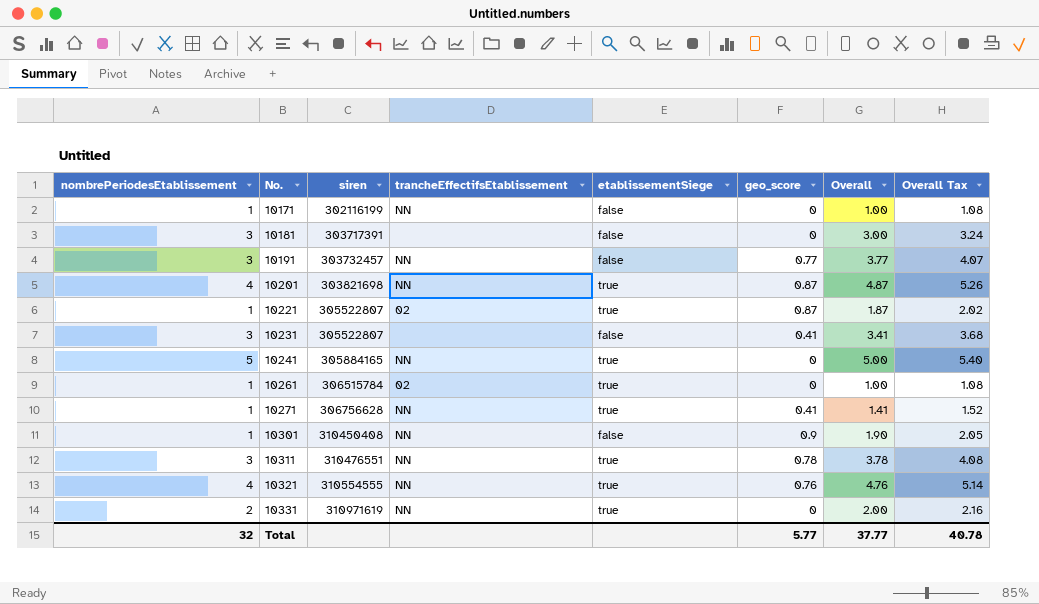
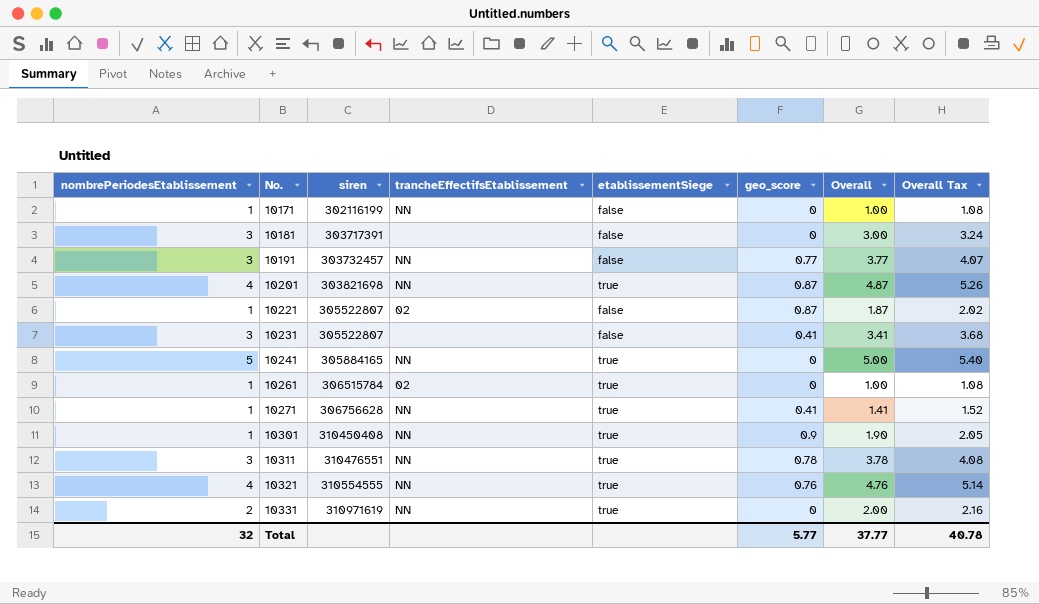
10221 | etablissementSiege: true -> false
10301 | etablissementSiege: false -> true

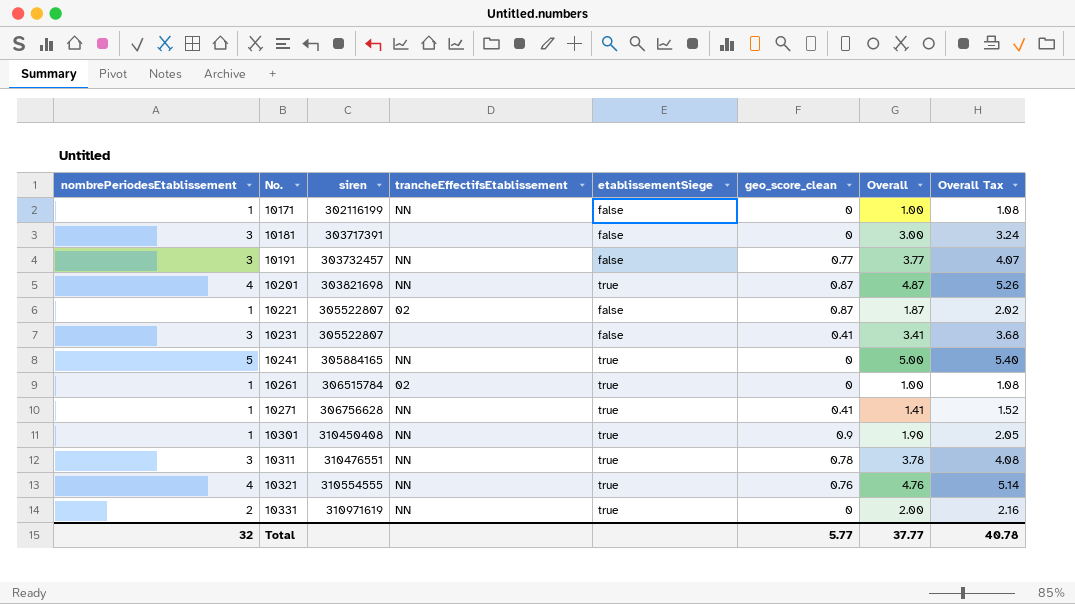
column name: geo_score -> geo_score_clean

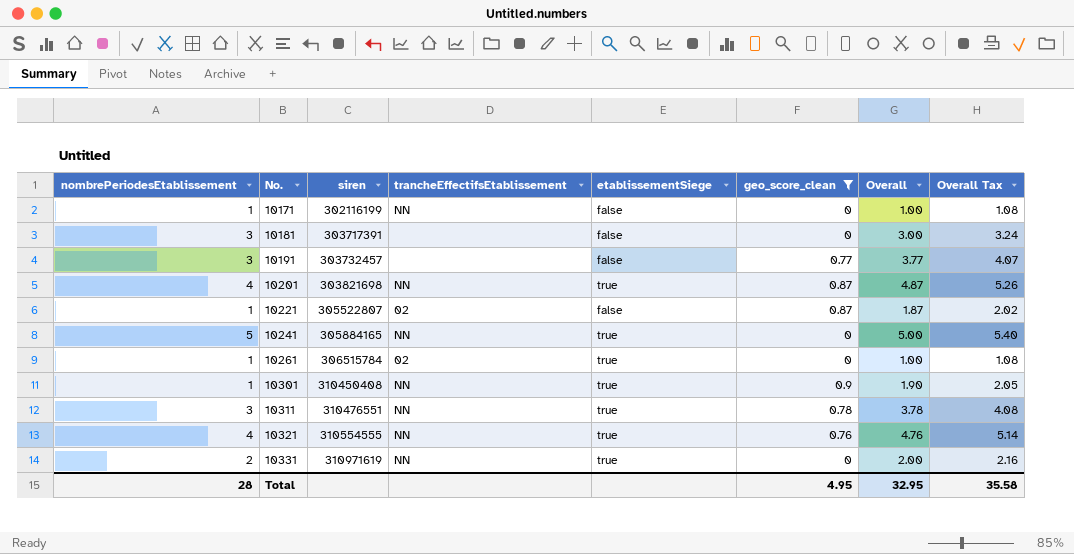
filter: none -> geo_score_clean != 0.41
10191 | trancheEffectifsEtablissement: NN -> none
Total | nombrePeriodesEtablissement: 32 -> 28
Total | geo_score_clean: 5.77 -> 4.95
Total | Overall: 37.77 -> 32.95
Total | Overall Tax: 40.78 -> 35.58

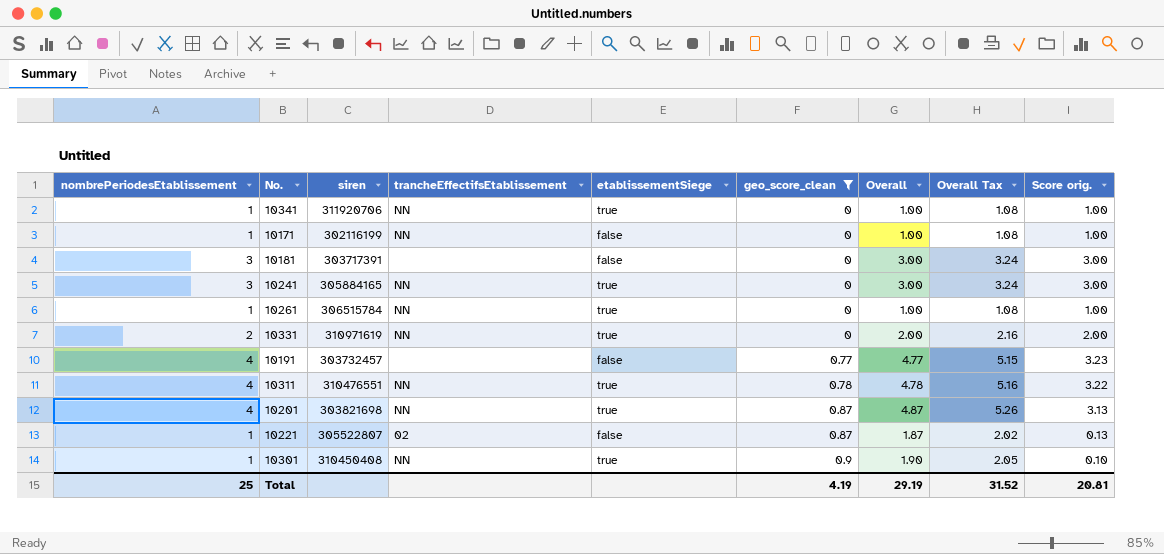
row order: No. ascending -> geo_score_clean ascending
column Score orig. | formula: none -> [nombrePeriodesEtablissement] - [geo_score_clean]
row 10321: 4 | 310554555 | NN | true | 0.76 | 4.76 | 5.14 -> none
row 10341: none -> 1 | 311920706 | NN | true | 0 | 1.00 | 1.08 | 1.00
10241 | nombrePeriodesEtablissement: 5 -> 3
10241 | Overall: 5.00 -> 3.00
10241 | Overall Tax: 5.40 -> 3.24
10261 | trancheEffectifsEtablissement: 02 -> NN
10191 | nombrePeriodesEtablissement: 3 -> 4
10191 | Overall: 3.77 -> 4.77
10191 | Overall Tax: 4.07 -> 5.15
10311 | nombrePeriodesEtablissement: 3 -> 4
10311 | Overall: 3.78 -> 4.78
10311 | Overall Tax: 4.08 -> 5.16
Total | nombrePeriodesEtablissement: 28 -> 25
Total | geo_score_clean: 4.95 -> 4.19
Total | Overall: 32.95 -> 29.19
Total | Overall Tax: 35.58 -> 31.52

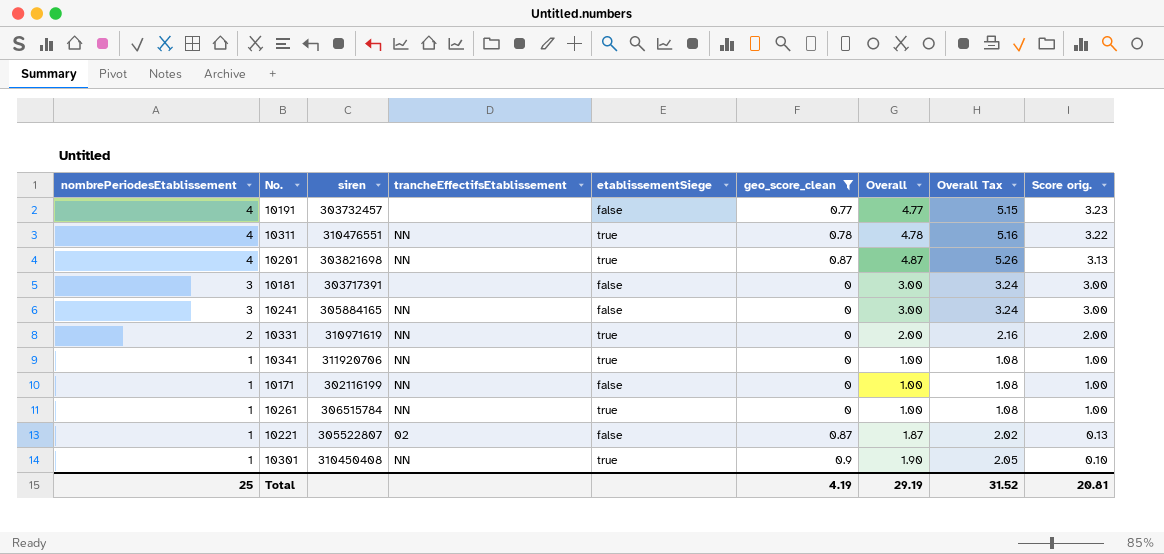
row order: geo_score_clean ascending -> nombrePeriodesEtablissement descending
10241 | etablissementSiege: true -> false

